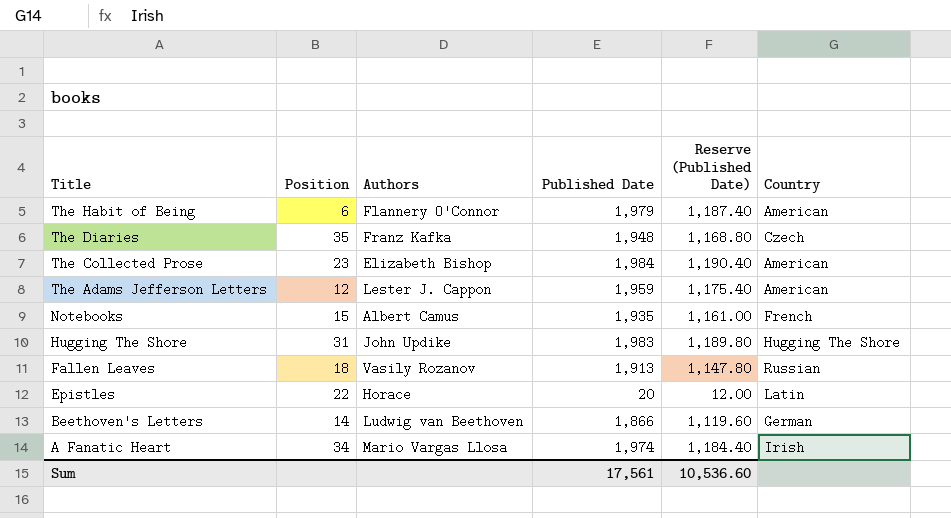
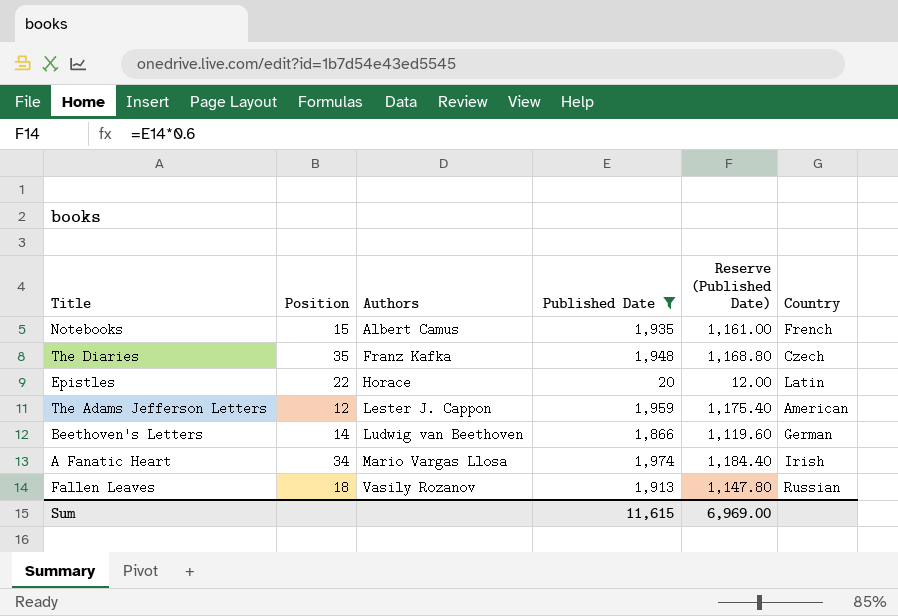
filter: none -> Published Date <= 1,974
row order: Title descending -> Authors ascending
Sum | Published Date: 17,561 -> 11,615
Sum | Reserve (Published Date): 10,536.60 -> 6,969.00

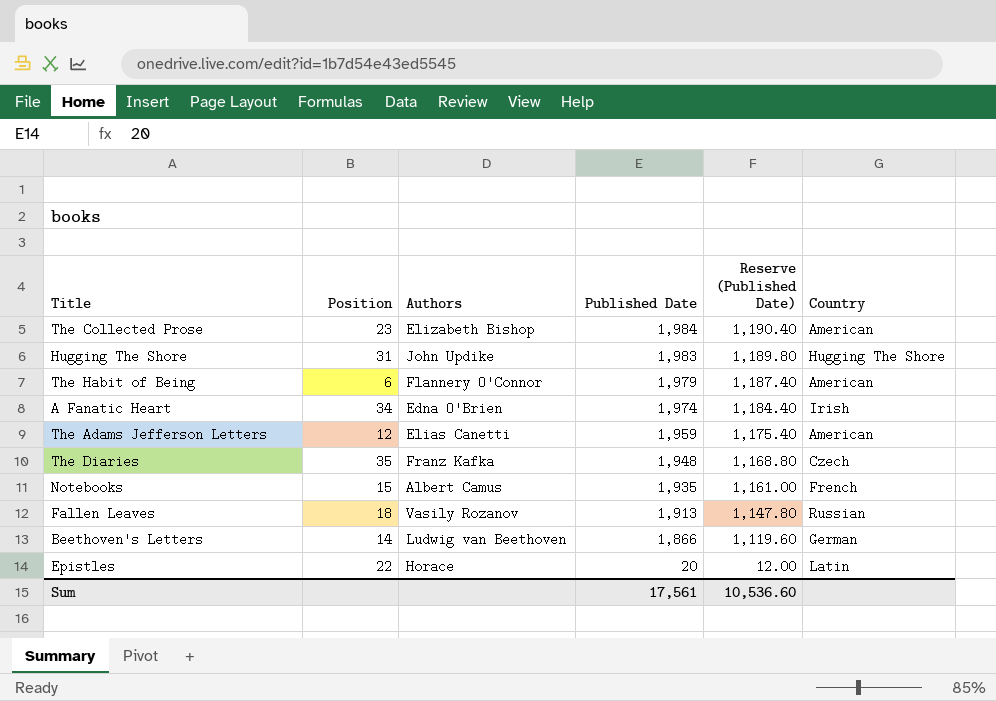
filter: Published Date <= 1,974 -> none
row order: Authors ascending -> Published Date descending
A Fanatic Heart | Authors: Mario Vargas Llosa -> Edna O'Brien
The Adams Jefferson Letters | Authors: Lester J. Cappon -> Elias Canetti
Sum | Published Date: 11,615 -> 17,561
Sum | Reserve (Published Date): 6,969.00 -> 10,536.60

